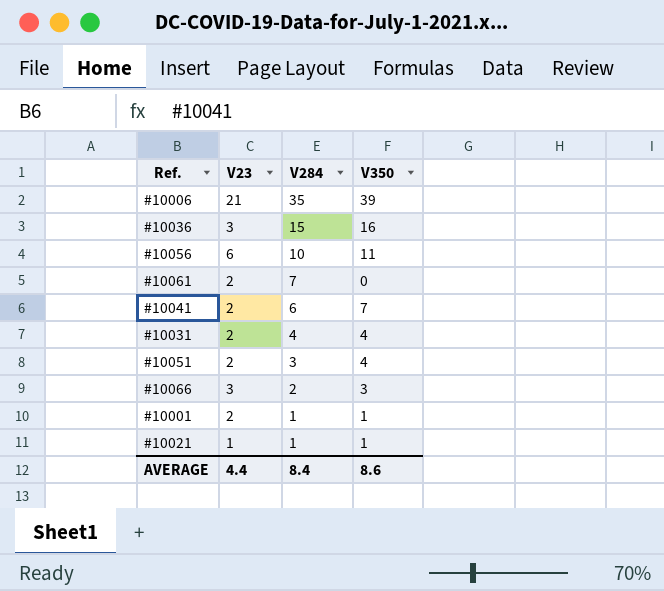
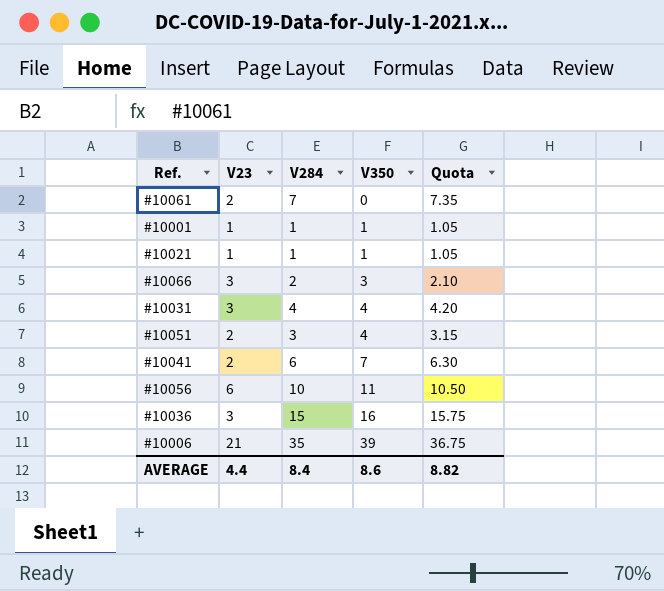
row order: V284 descending -> V350 ascending
column Quota | formula: none -> [V284] * 1.05
#10001 | V23: 2 -> 1
#10031 | V23: 2 -> 3

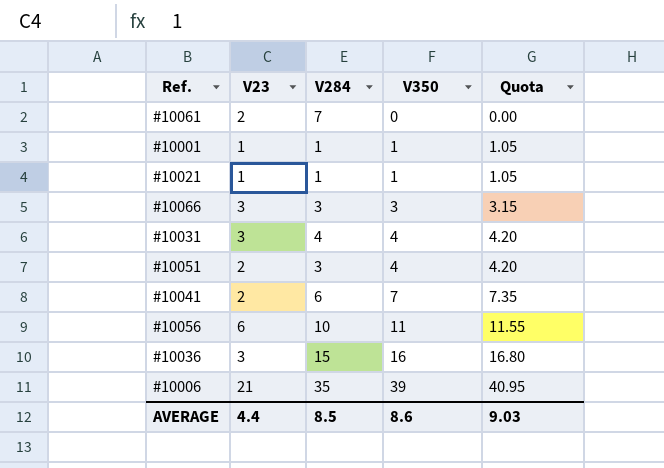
column Quota | formula: [V284] * 1.05 -> [V350] * 1.05
#10066 | V284: 2 -> 3
AVERAGE | V284: 8.4 -> 8.5
AVERAGE | Quota: 8.82 -> 9.03

